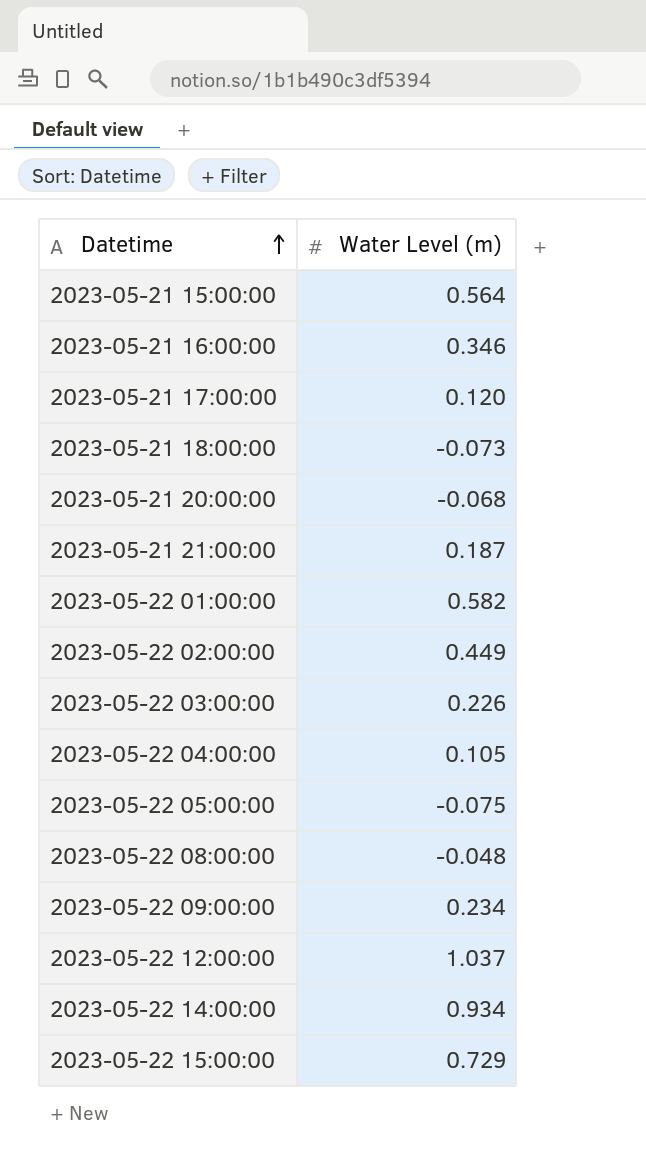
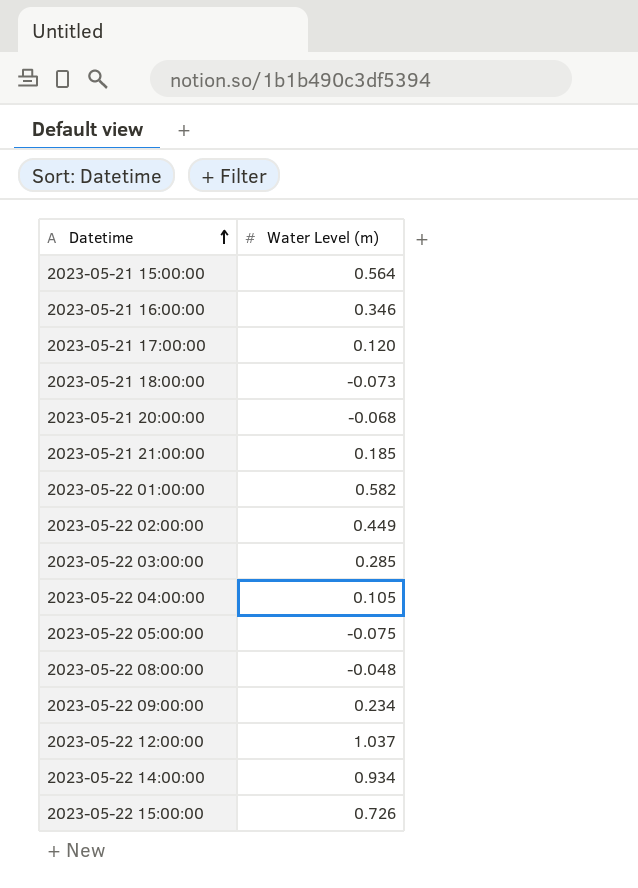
2023-05-21 21:00:00 | Water Level (m): 0.187 -> 0.185
2023-05-22 03:00:00 | Water Level (m): 0.226 -> 0.285
2023-05-22 15:00:00 | Water Level (m): 0.729 -> 0.726

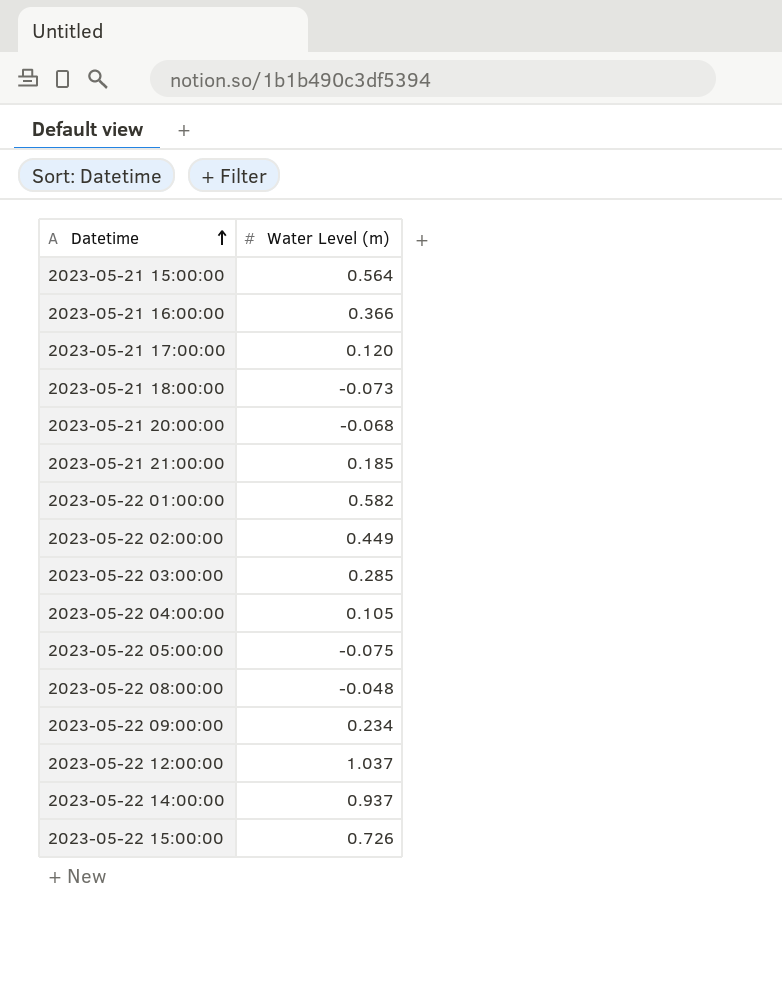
2023-05-21 16:00:00 | Water Level (m): 0.346 -> 0.366
2023-05-22 14:00:00 | Water Level (m): 0.934 -> 0.937

